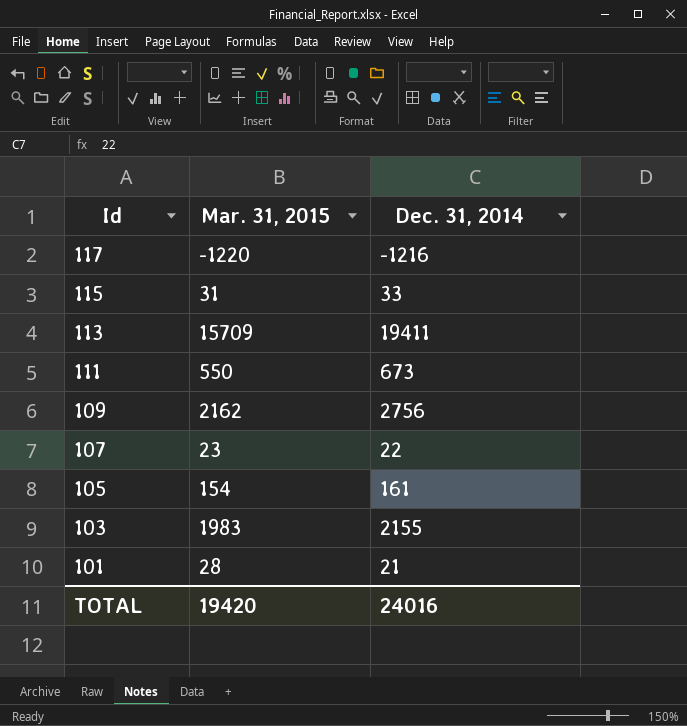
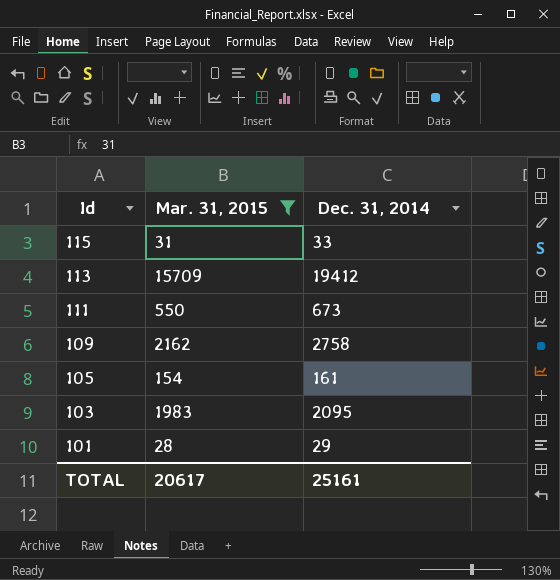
filter: none -> Mar. 31, 2015 >= 28
113 | Dec. 31, 2014: 19411 -> 19412
109 | Dec. 31, 2014: 2756 -> 2758
103 | Dec. 31, 2014: 2155 -> 2095
101 | Dec. 31, 2014: 21 -> 29
TOTAL | Mar. 31, 2015: 19420 -> 20617
TOTAL | Dec. 31, 2014: 24016 -> 25161

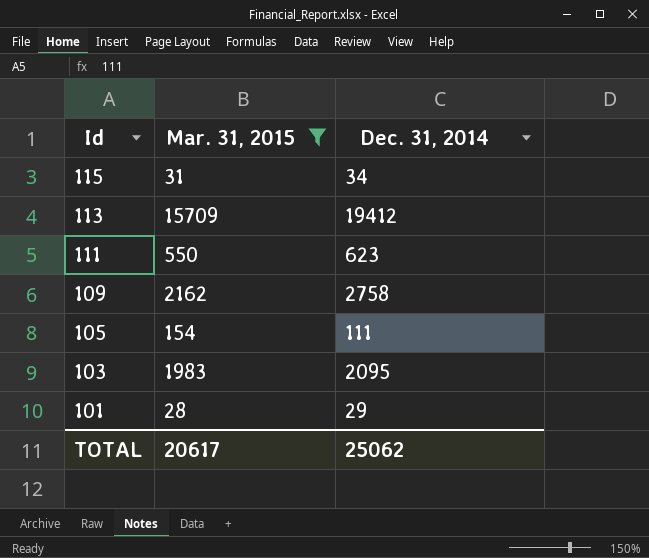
115 | Dec. 31, 2014: 33 -> 34
111 | Dec. 31, 2014: 673 -> 623
105 | Dec. 31, 2014: 161 -> 111
TOTAL | Dec. 31, 2014: 25161 -> 25062

